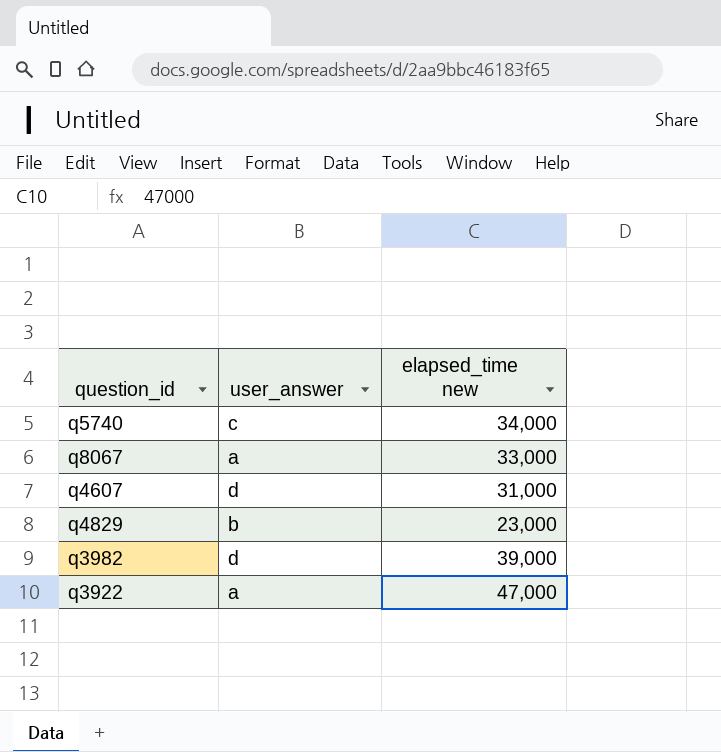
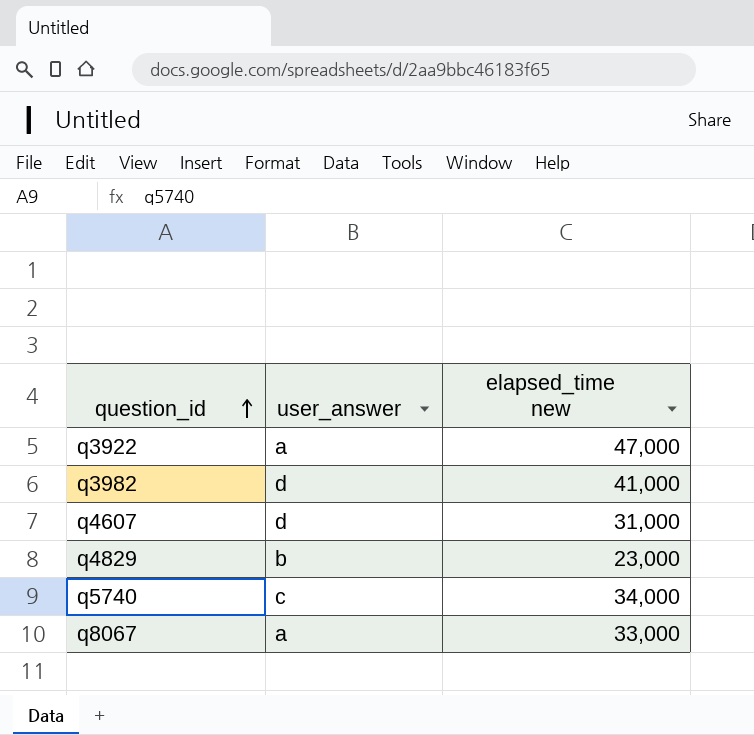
row order: none -> question_id ascending
q3982 | elapsed_time new: 39,000 -> 41,000

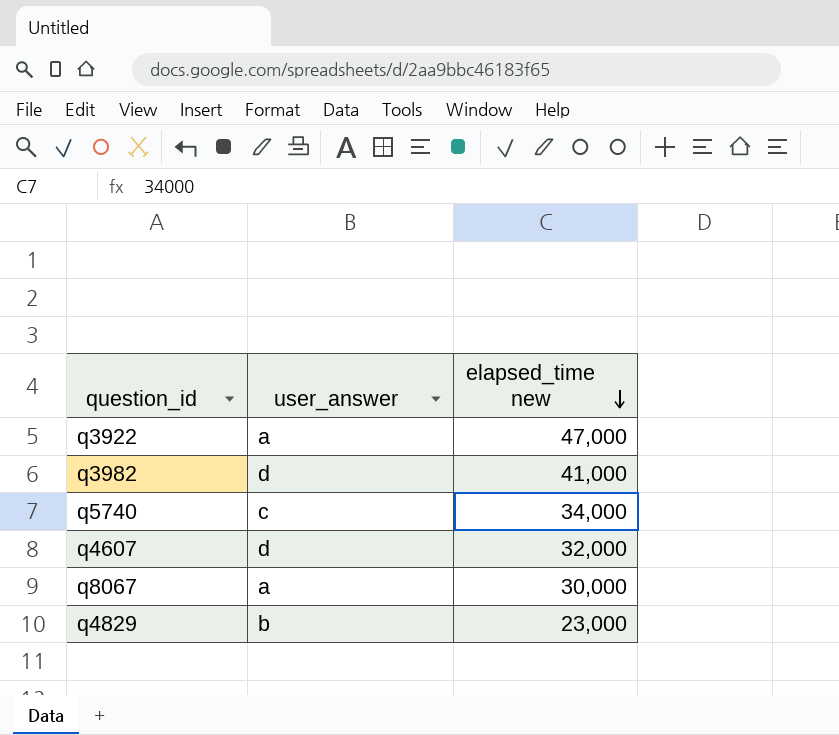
row order: question_id ascending -> elapsed_time new descending
q4607 | elapsed_time new: 31,000 -> 32,000
q8067 | elapsed_time new: 33,000 -> 30,000

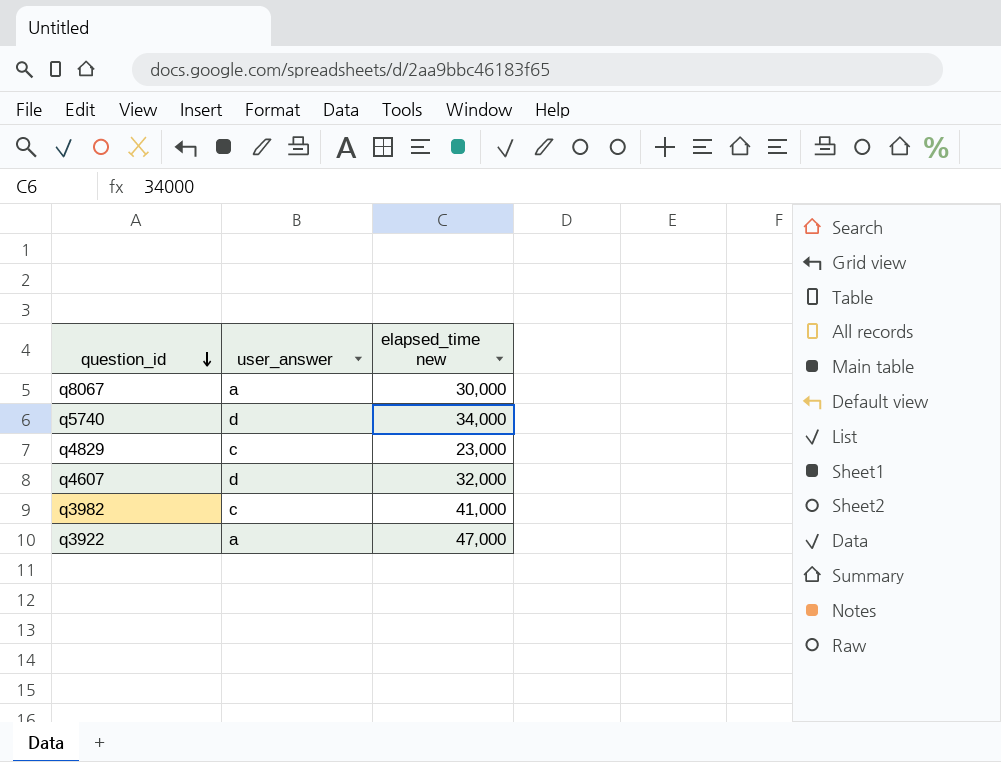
row order: elapsed_time new descending -> question_id descending
q5740 | user_answer: c -> d
q4829 | user_answer: b -> c
q3982 | user_answer: d -> c

